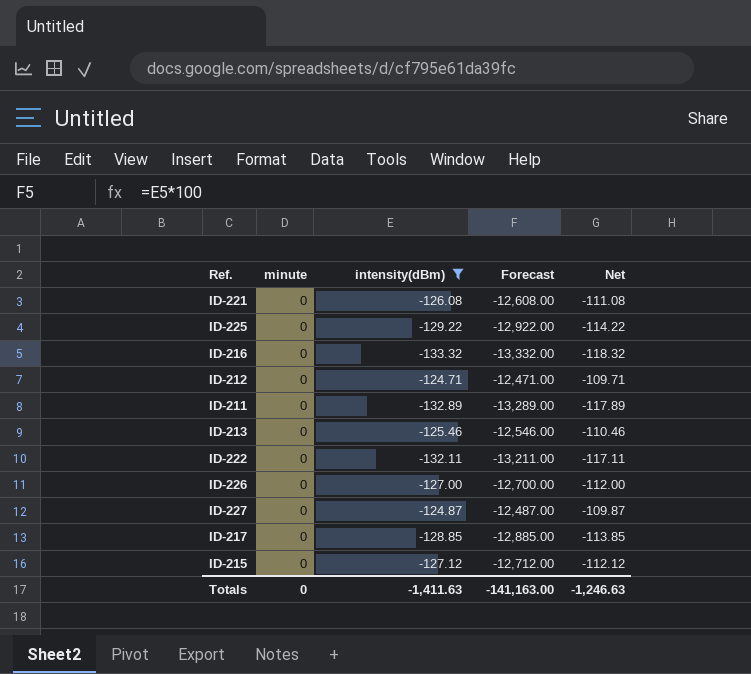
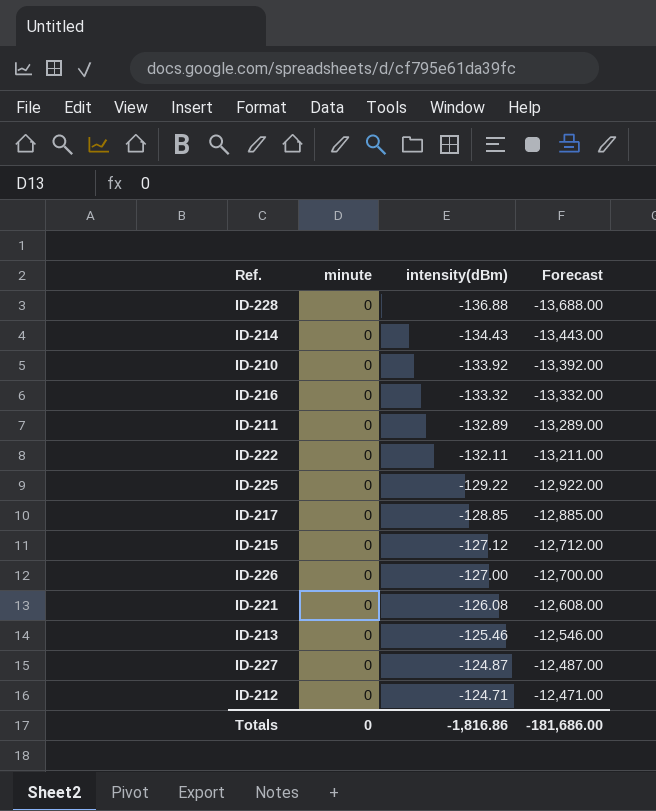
filter: intensity(dBm) >= -133.32 -> none
row order: none -> intensity(dBm) ascending
column Net | formula: [intensity(dBm)] + 15 -> none
Totals | intensity(dBm): -1,411.63 -> -1,816.86
Totals | Forecast: -141,163.00 -> -181,686.00

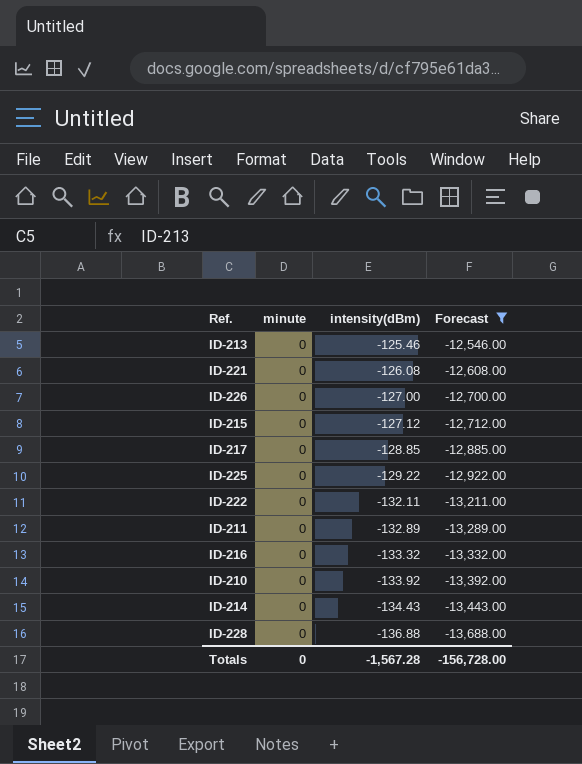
filter: none -> Forecast <= -12,546.00
row order: intensity(dBm) ascending -> intensity(dBm) descending
Totals | intensity(dBm): -1,816.86 -> -1,567.28
Totals | Forecast: -181,686.00 -> -156,728.00

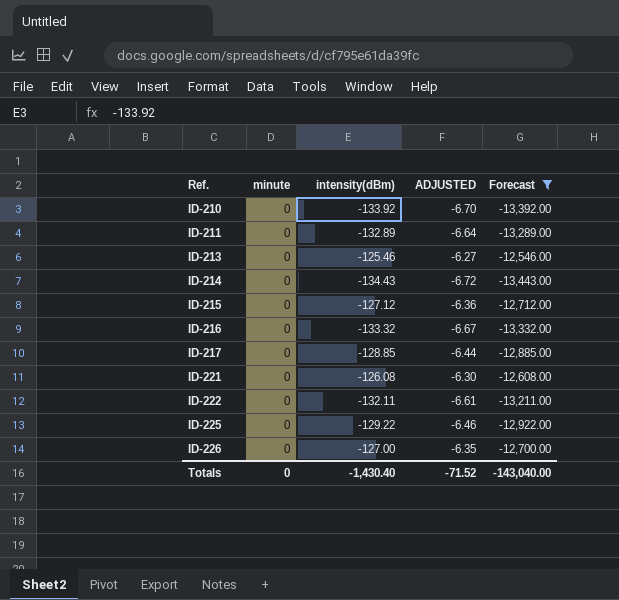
row order: intensity(dBm) descending -> Ref. ascending
column ADJUSTED | formula: none -> [intensity(dBm)] * 0.05
row ID-228: 0 | -136.88 | -13,688.00 -> none
Totals | intensity(dBm): -1,567.28 -> -1,430.40
Totals | Forecast: -156,728.00 -> -143,040.00

